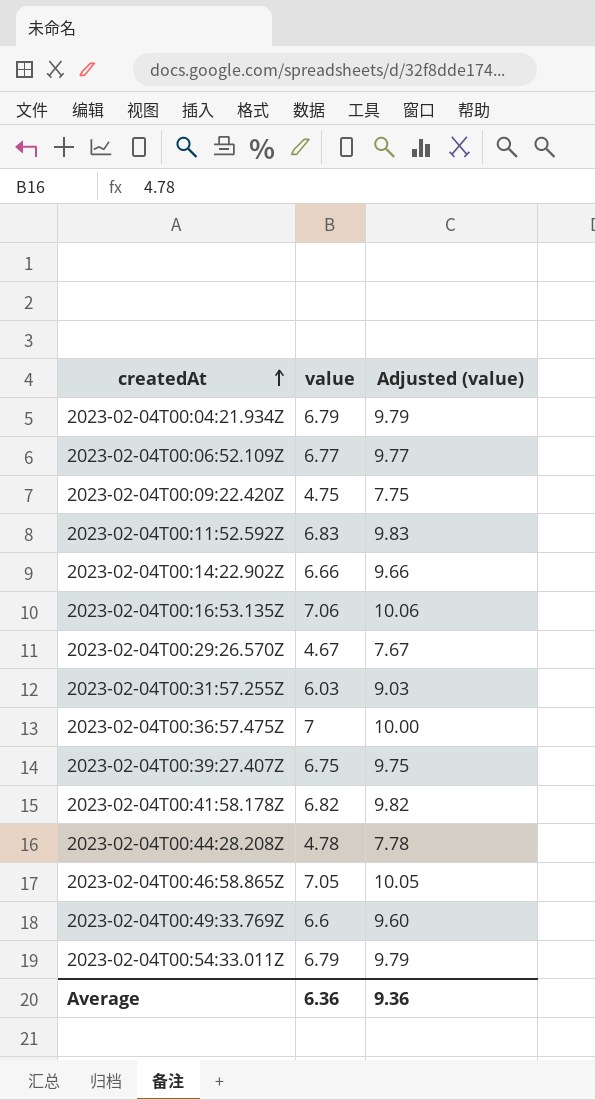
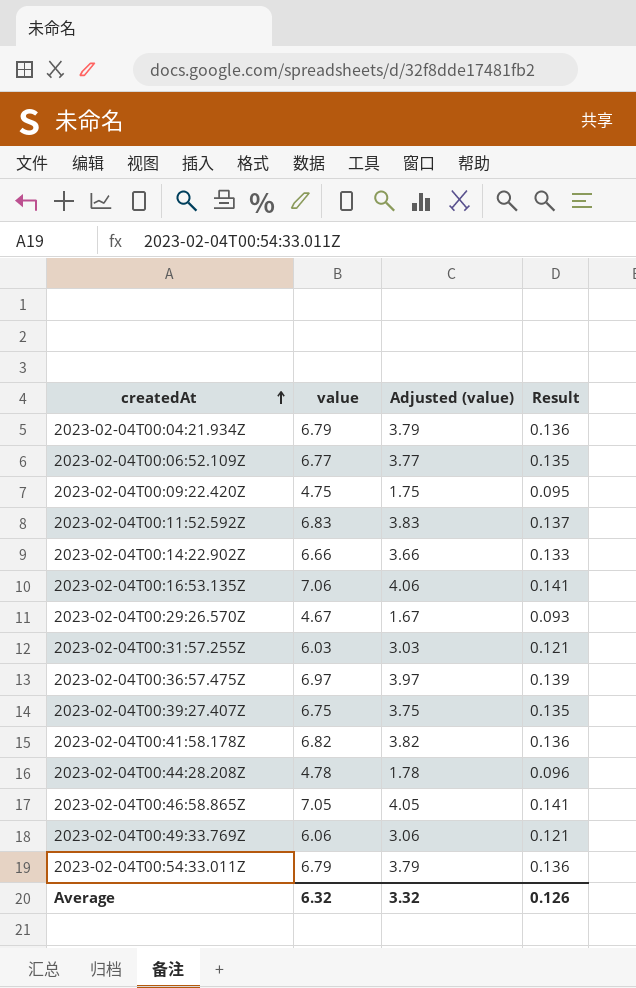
column Adjusted (value) | formula: [value] + 3 -> [value] - 3
column Result | formula: none -> [value] * 0.02
2023-02-04T00:36:57.475Z | value: 7 -> 6.97
2023-02-04T00:49:33.769Z | value: 6.6 -> 6.06
Average | value: 6.36 -> 6.32
Average | Adjusted (value): 9.36 -> 3.32

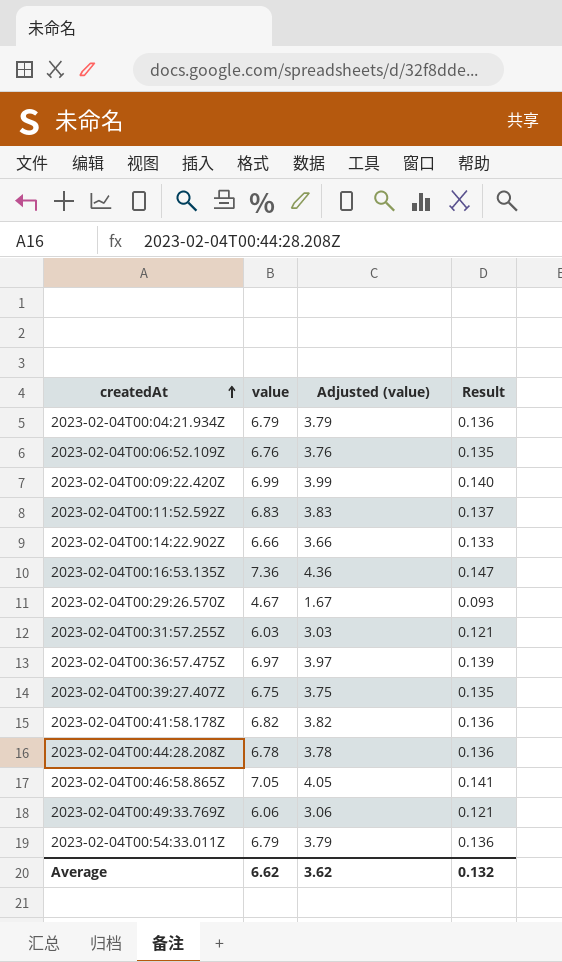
2023-02-04T00:06:52.109Z | value: 6.77 -> 6.76
2023-02-04T00:06:52.109Z | Adjusted (value): 3.77 -> 3.76
2023-02-04T00:09:22.420Z | value: 4.75 -> 6.99
2023-02-04T00:09:22.420Z | Adjusted (value): 1.75 -> 3.99
2023-02-04T00:09:22.420Z | Result: 0.095 -> 0.140
2023-02-04T00:16:53.135Z | value: 7.06 -> 7.36
2023-02-04T00:16:53.135Z | Adjusted (value): 4.06 -> 4.36
2023-02-04T00:16:53.135Z | Result: 0.141 -> 0.147
2023-02-04T00:44:28.208Z | value: 4.78 -> 6.78
2023-02-04T00:44:28.208Z | Adjusted (value): 1.78 -> 3.78
2023-02-04T00:44:28.208Z | Result: 0.096 -> 0.136
Average | value: 6.32 -> 6.62
Average | Adjusted (value): 3.32 -> 3.62
Average | Result: 0.126 -> 0.132

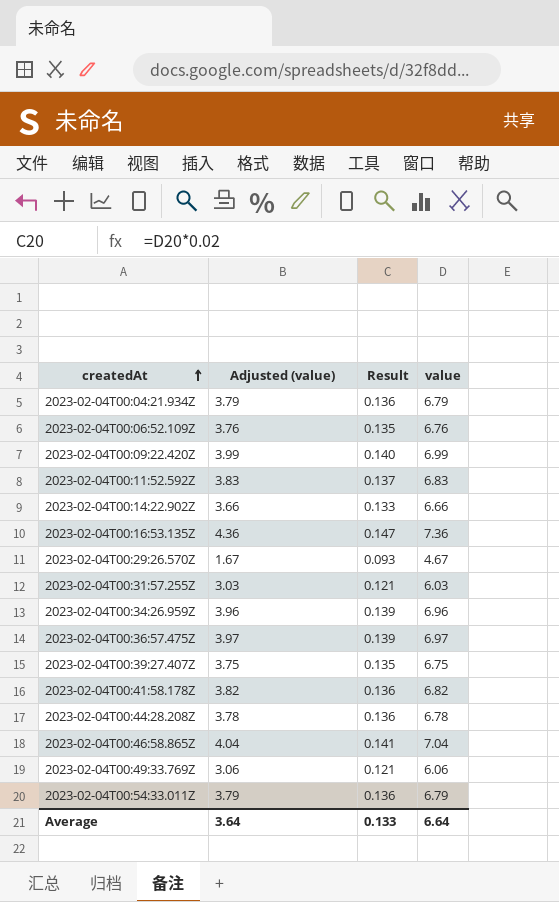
column value | position: 2 -> 4
row 2023-02-04T00:34:26.959Z: none -> 3.96 | 0.139 | 6.96
2023-02-04T00:46:58.865Z | Adjusted (value): 4.05 -> 4.04
2023-02-04T00:46:58.865Z | value: 7.05 -> 7.04
Average | Adjusted (value): 3.62 -> 3.64
Average | Result: 0.132 -> 0.133
Average | value: 6.62 -> 6.64

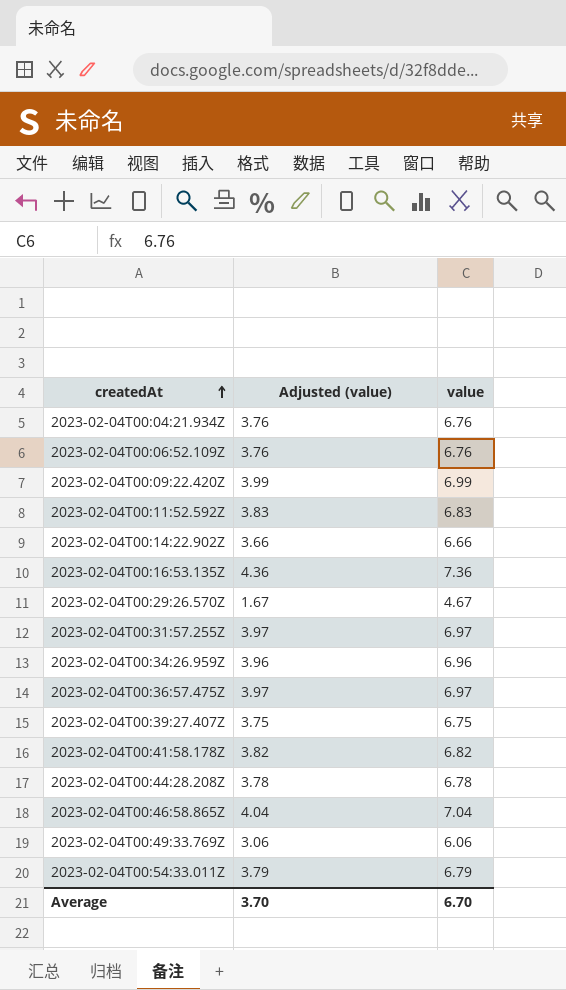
column Result | formula: [value] * 0.02 -> none
2023-02-04T00:04:21.934Z | Adjusted (value): 3.79 -> 3.76
2023-02-04T00:04:21.934Z | value: 6.79 -> 6.76
2023-02-04T00:31:57.255Z | Adjusted (value): 3.03 -> 3.97
2023-02-04T00:31:57.255Z | value: 6.03 -> 6.97
Average | Adjusted (value): 3.64 -> 3.70
Average | value: 6.64 -> 6.70

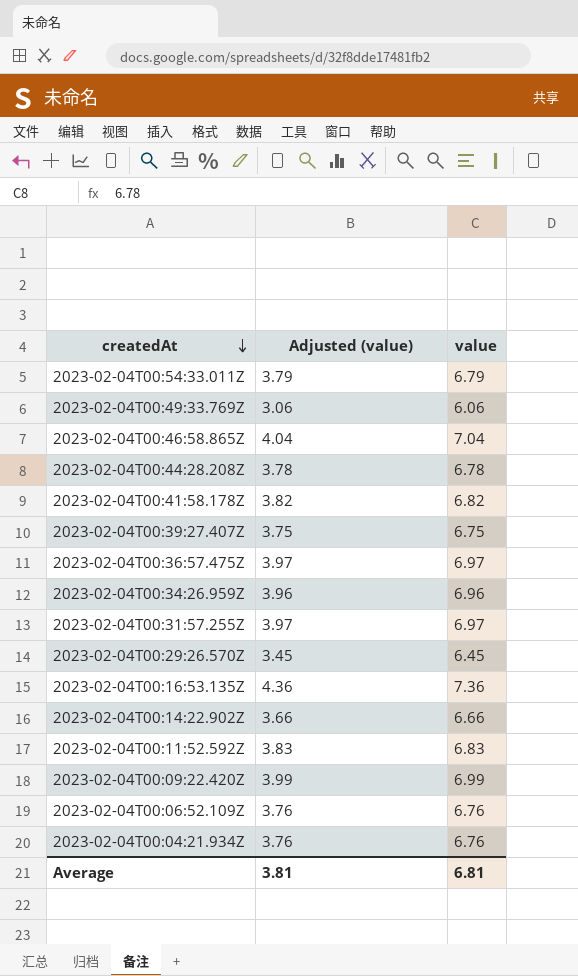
row order: createdAt ascending -> createdAt descending
2023-02-04T00:29:26.570Z | Adjusted (value): 1.67 -> 3.45
2023-02-04T00:29:26.570Z | value: 4.67 -> 6.45
Average | Adjusted (value): 3.70 -> 3.81
Average | value: 6.70 -> 6.81

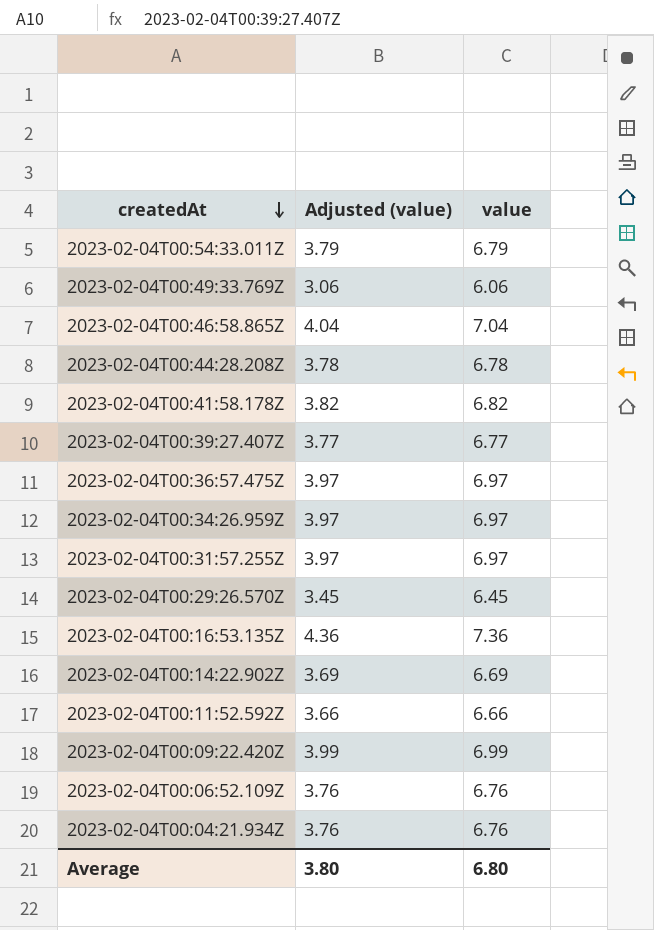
2023-02-04T00:39:27.407Z | Adjusted (value): 3.75 -> 3.77
2023-02-04T00:39:27.407Z | value: 6.75 -> 6.77
2023-02-04T00:34:26.959Z | Adjusted (value): 3.96 -> 3.97
2023-02-04T00:34:26.959Z | value: 6.96 -> 6.97
2023-02-04T00:14:22.902Z | Adjusted (value): 3.66 -> 3.69
2023-02-04T00:14:22.902Z | value: 6.66 -> 6.69
2023-02-04T00:11:52.592Z | Adjusted (value): 3.83 -> 3.66
2023-02-04T00:11:52.592Z | value: 6.83 -> 6.66
Average | Adjusted (value): 3.81 -> 3.80
Average | value: 6.81 -> 6.80

